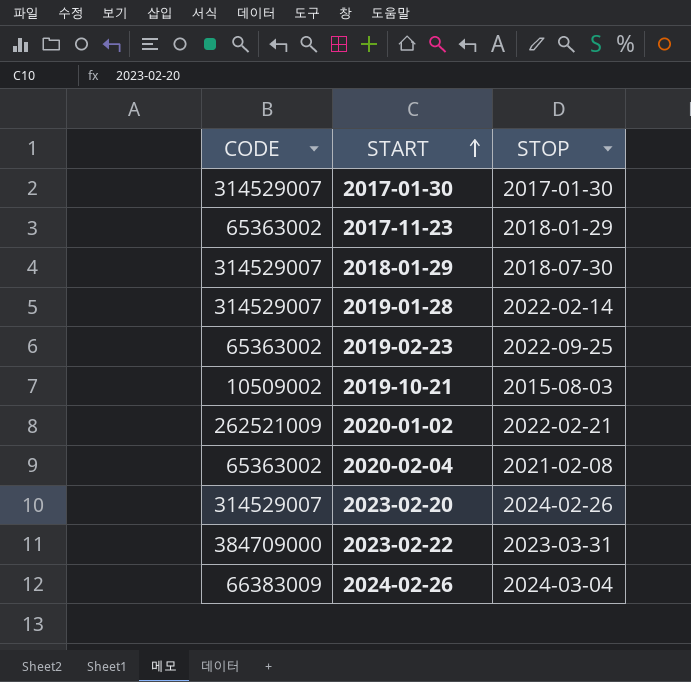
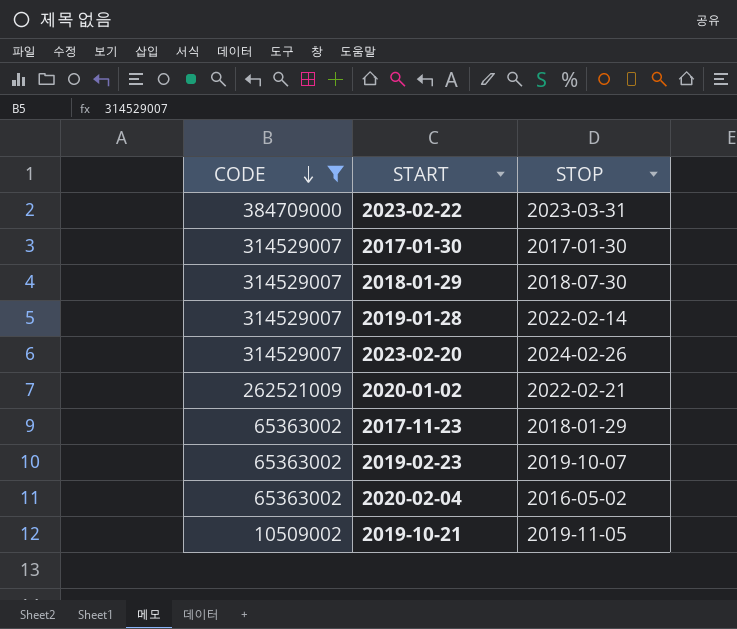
filter: none -> CODE != 66383009
row order: START ascending -> CODE descending
2019-02-23 | STOP: 2022-09-25 -> 2019-10-07
2020-02-04 | STOP: 2021-02-08 -> 2016-05-02
2019-10-21 | STOP: 2015-08-03 -> 2019-11-05

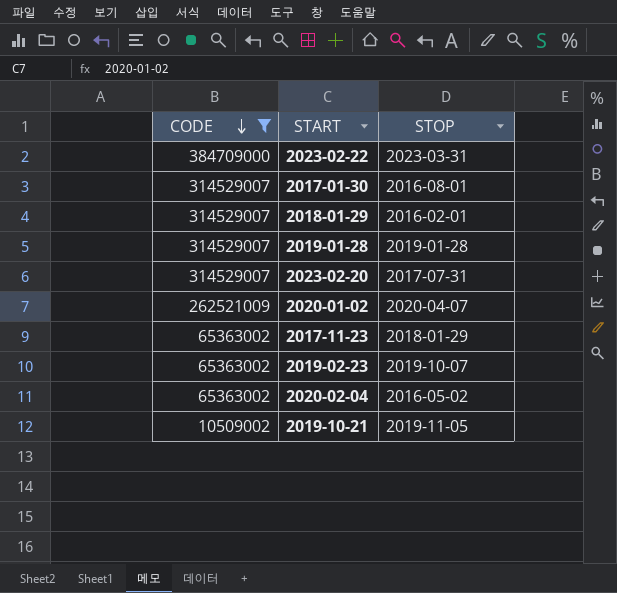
2017-01-30 | STOP: 2017-01-30 -> 2016-08-01
2018-01-29 | STOP: 2018-07-30 -> 2016-02-01
2019-01-28 | STOP: 2022-02-14 -> 2019-01-28
2023-02-20 | STOP: 2024-02-26 -> 2017-07-31
2020-01-02 | STOP: 2022-02-21 -> 2020-04-07

